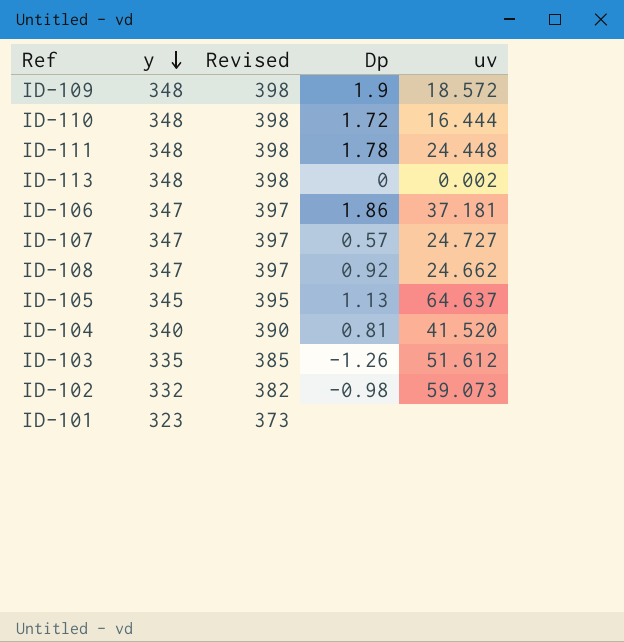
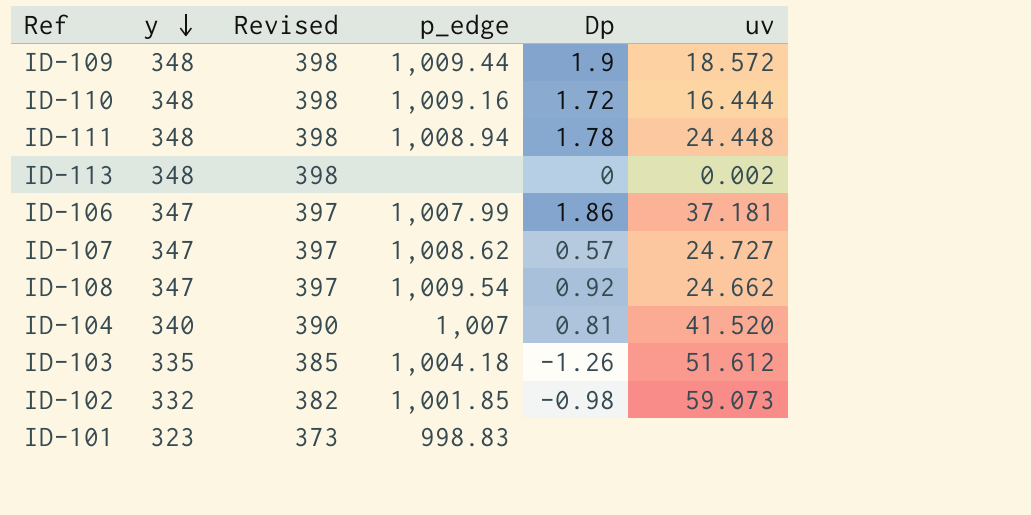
column p_edge | position: none -> 4
row ID-105: 345 | 395 | 1.13 | 64.637 -> none

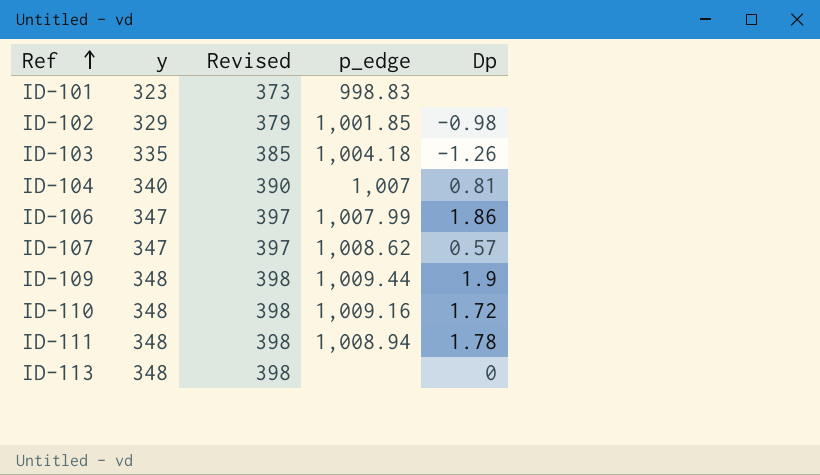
row order: y descending -> Ref ascending
column uv | position: 6 -> none
row ID-108: 347 | 397 | 1,009.54 | 0.92 | 24.662 -> none
ID-102 | y: 332 -> 329
ID-102 | Revised: 382 -> 379

